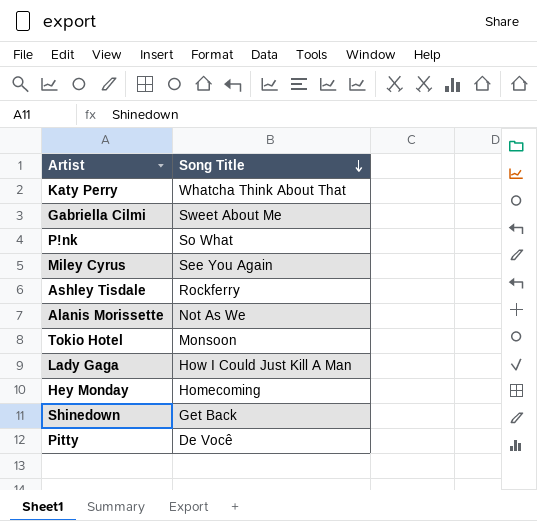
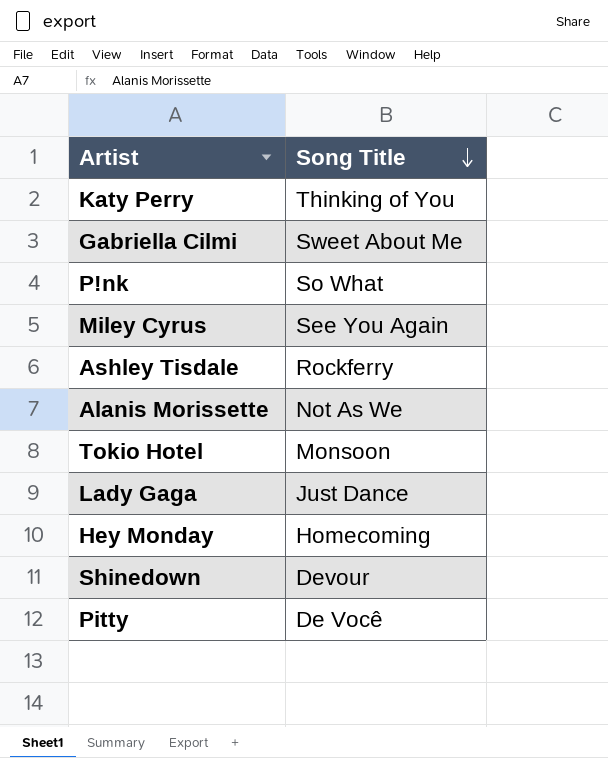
Katy Perry | Song Title: Whatcha Think About That -> Thinking of You
Lady Gaga | Song Title: How I Could Just Kill A Man -> Just Dance
Shinedown | Song Title: Get Back -> Devour

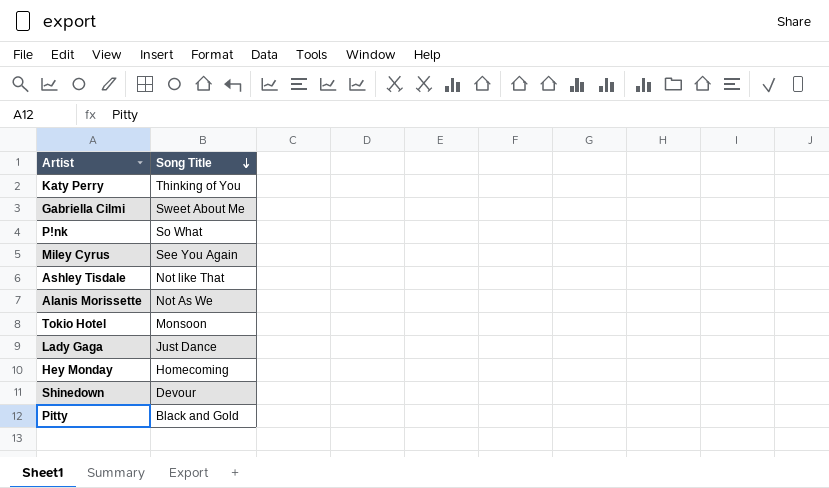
Ashley Tisdale | Song Title: Rockferry -> Not like That
Pitty | Song Title: De Você -> Black and Gold

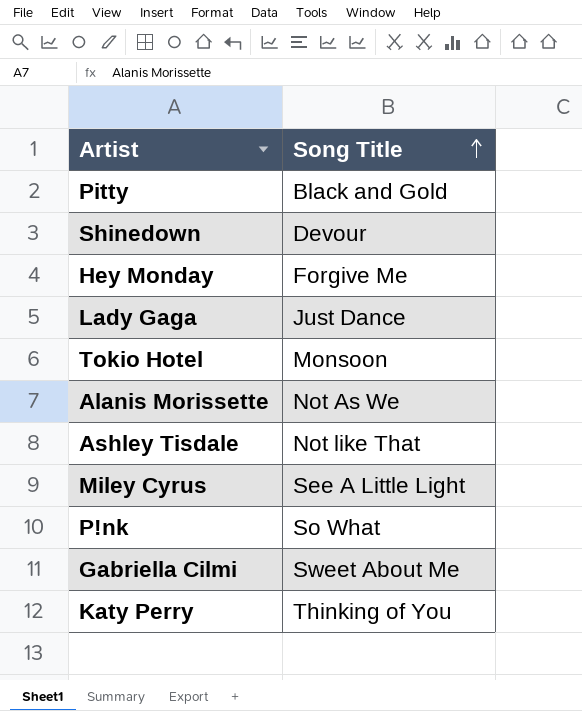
row order: Song Title descending -> Song Title ascending
Hey Monday | Song Title: Homecoming -> Forgive Me
Miley Cyrus | Song Title: See You Again -> See A Little Light

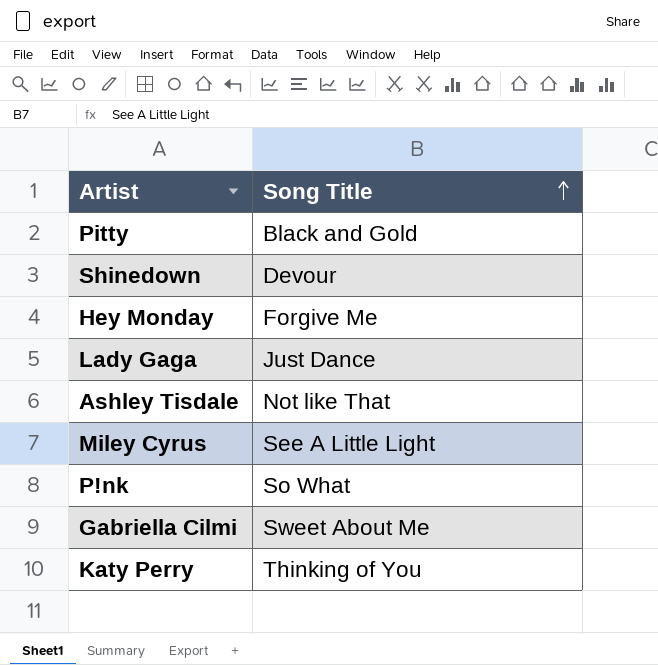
row Tokio Hotel: Monsoon -> none
row Alanis Morissette: Not As We -> none

